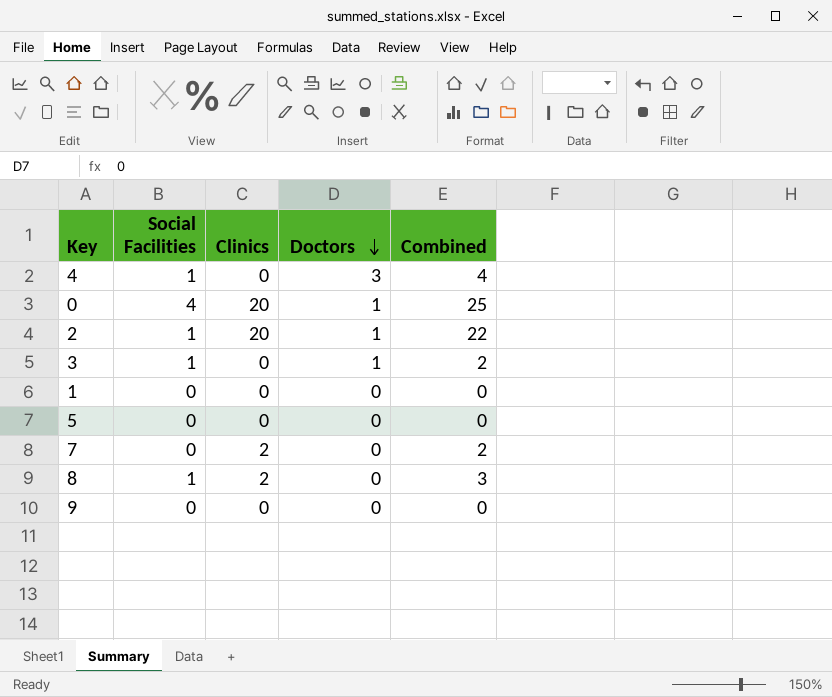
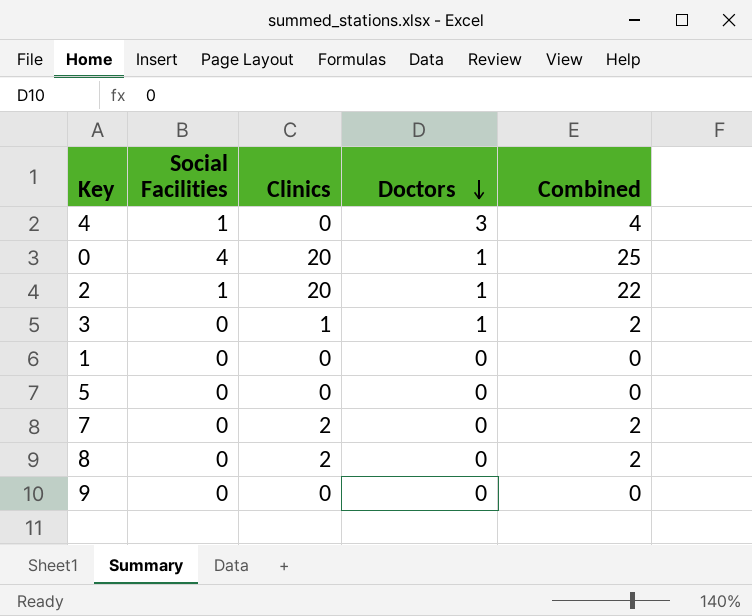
3 | Social Facilities: 1 -> 0
3 | Clinics: 0 -> 1
8 | Social Facilities: 1 -> 0
8 | Combined: 3 -> 2

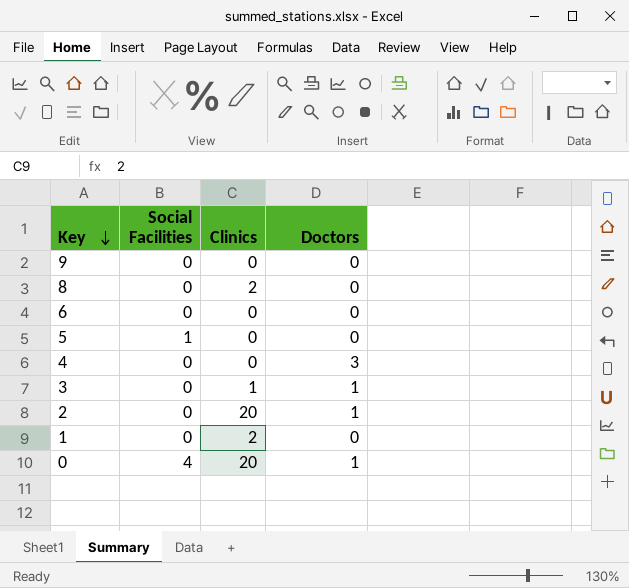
row order: Doctors descending -> Key descending
column Combined | formula: [Social Facilities] + [Clinics] + [Doctors] -> none
row 7: 0 | 2 | 0 | 2 -> none
row 6: none -> 0 | 0 | 0
5 | Social Facilities: 0 -> 1
4 | Social Facilities: 1 -> 0
2 | Social Facilities: 1 -> 0
1 | Clinics: 0 -> 2

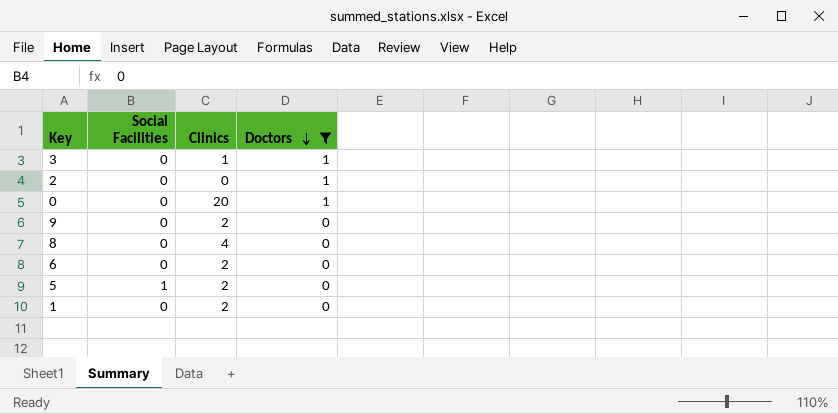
filter: none -> Doctors != 3
row order: Key descending -> Doctors descending
2 | Clinics: 20 -> 0
0 | Social Facilities: 4 -> 0
9 | Clinics: 0 -> 2
8 | Clinics: 2 -> 4
6 | Clinics: 0 -> 2
5 | Clinics: 0 -> 2

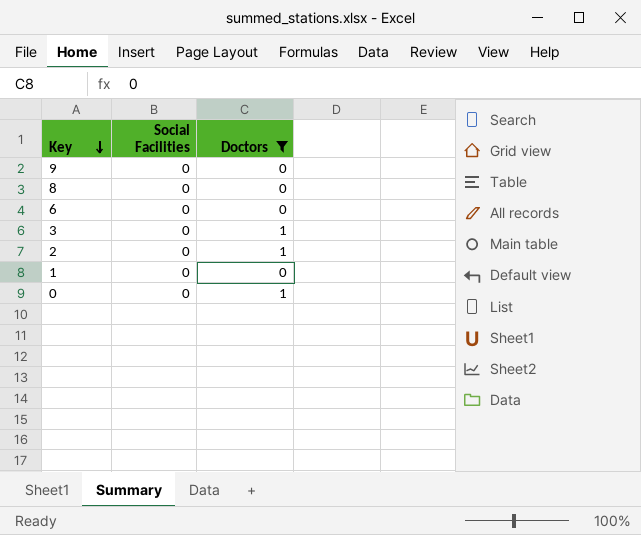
row order: Doctors descending -> Key descending
column Clinics | position: 3 -> none
row 5: 1 | 2 | 0 -> none

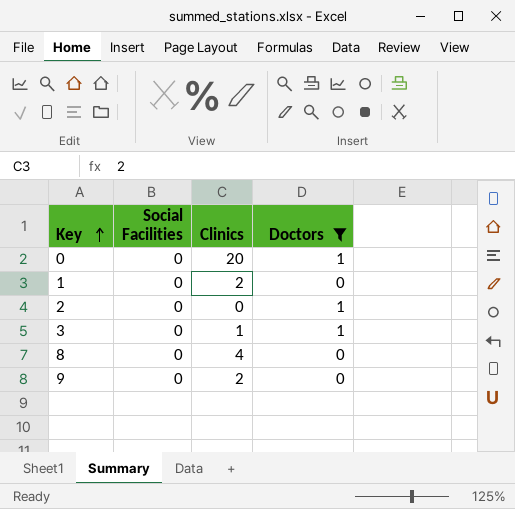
row order: Key descending -> Key ascending
column Clinics | position: none -> 3
row 6: 0 | 0 -> none

